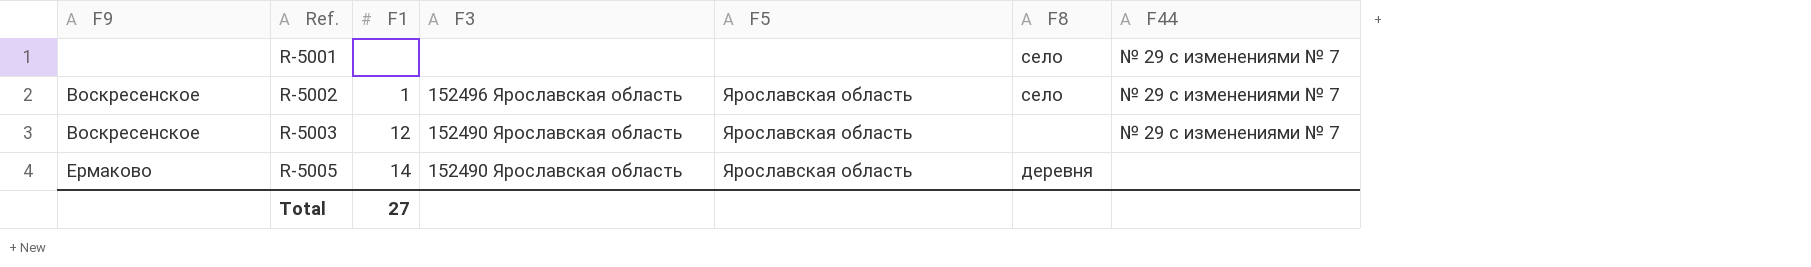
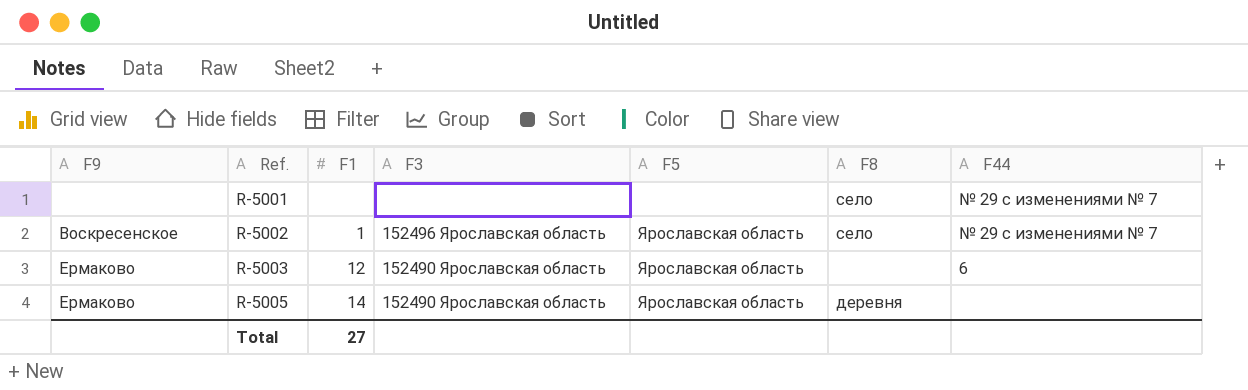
R-5003 | F9: Воскресенское -> Ермаково
R-5003 | F44: № 29 с изменениями № 7 -> 6

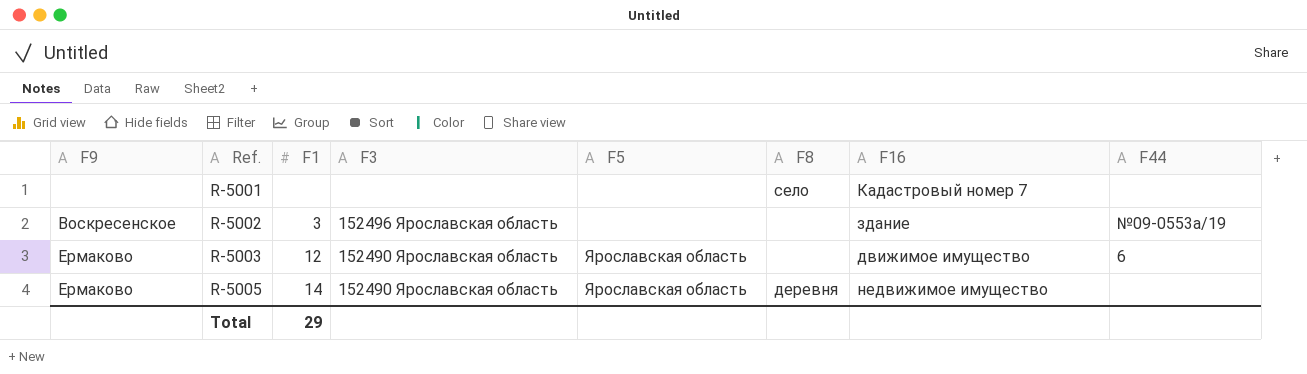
column F16 | position: none -> 7
R-5001 | F44: № 29 с изменениями № 7 -> none
R-5002 | F1: 1 -> 3
R-5002 | F5: Ярославская область -> none
R-5002 | F8: село -> none
R-5002 | F44: № 29 с изменениями № 7 -> №09-0553а/19
Total | F1: 27 -> 29

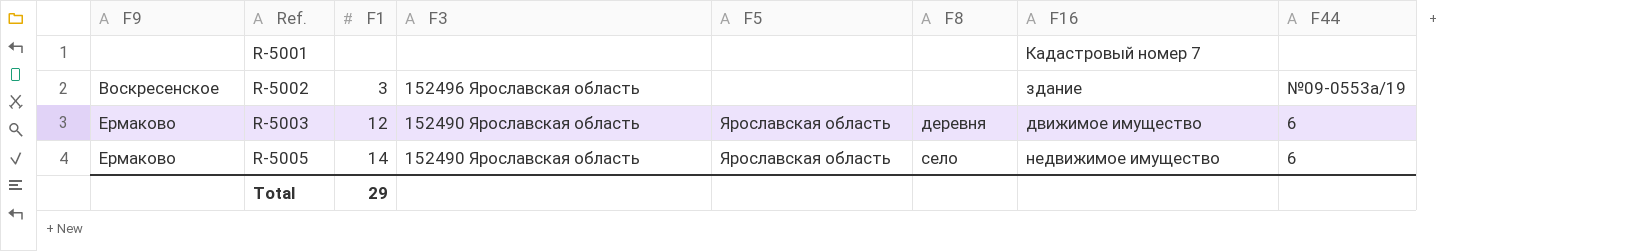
R-5001 | F8: село -> none
R-5003 | F8: none -> деревня
R-5005 | F8: деревня -> село
R-5005 | F44: none -> 6

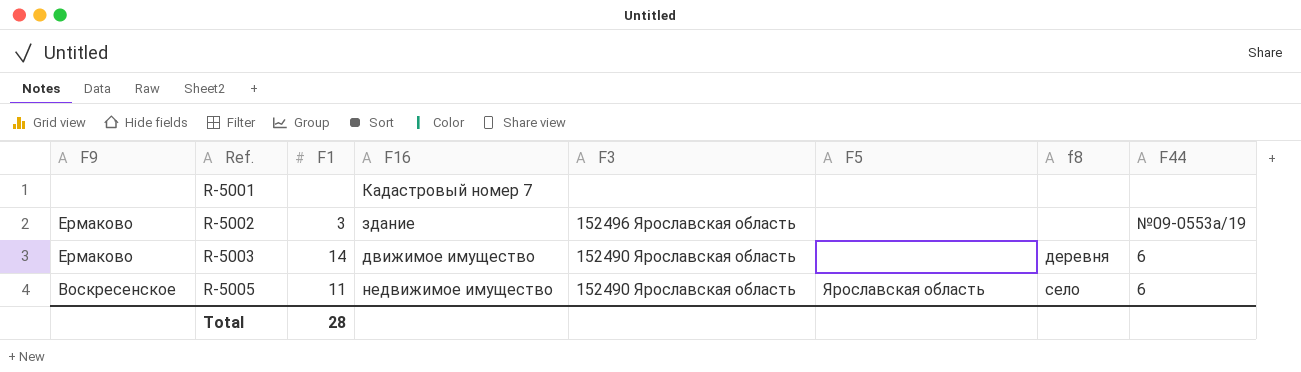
column F16 | position: 7 -> 4
column name: F8 -> f8
R-5002 | F9: Воскресенское -> Ермаково
R-5003 | F1: 12 -> 14
R-5003 | F5: Ярославская область -> none
R-5005 | F9: Ермаково -> Воскресенское
R-5005 | F1: 14 -> 11
Total | F1: 29 -> 28

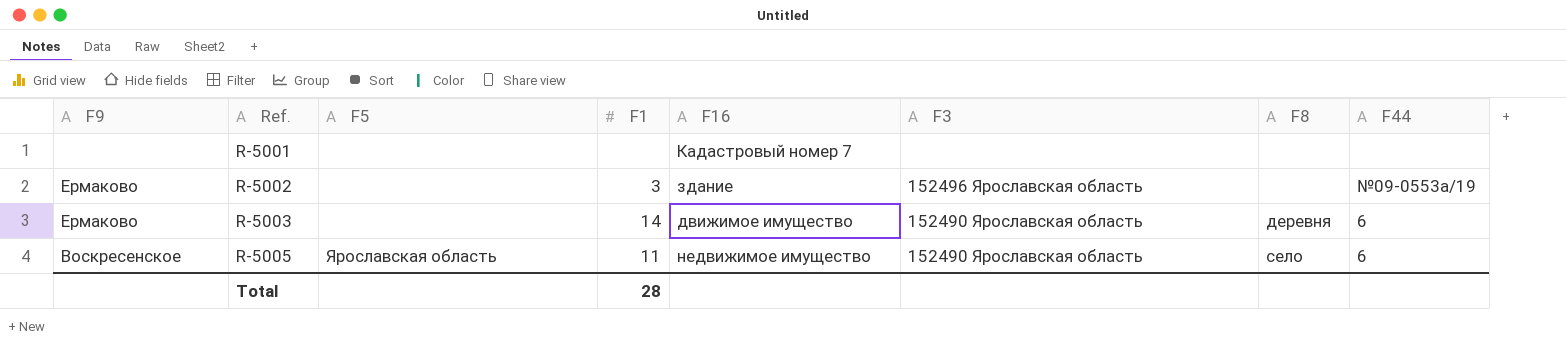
column F5 | position: 6 -> 3
column name: f8 -> F8

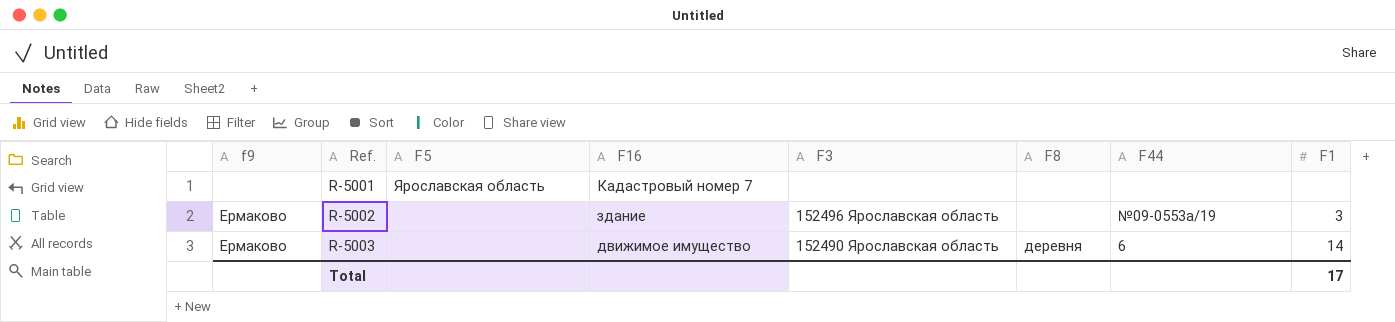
column name: F9 -> f9
column F1 | position: 4 -> 8
row R-5005: Воскресенское | Ярославская область | 11 | недвижимое имущество | 152490 Ярославская область | село | 6 -> none
R-5001 | F5: none -> Ярославская область
Total | F1: 28 -> 17

